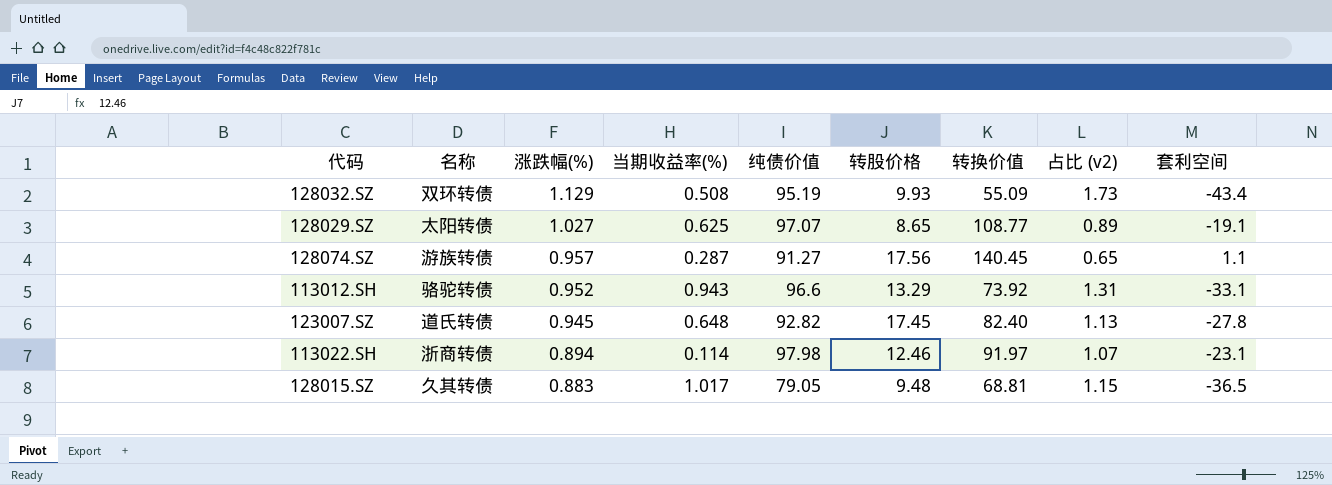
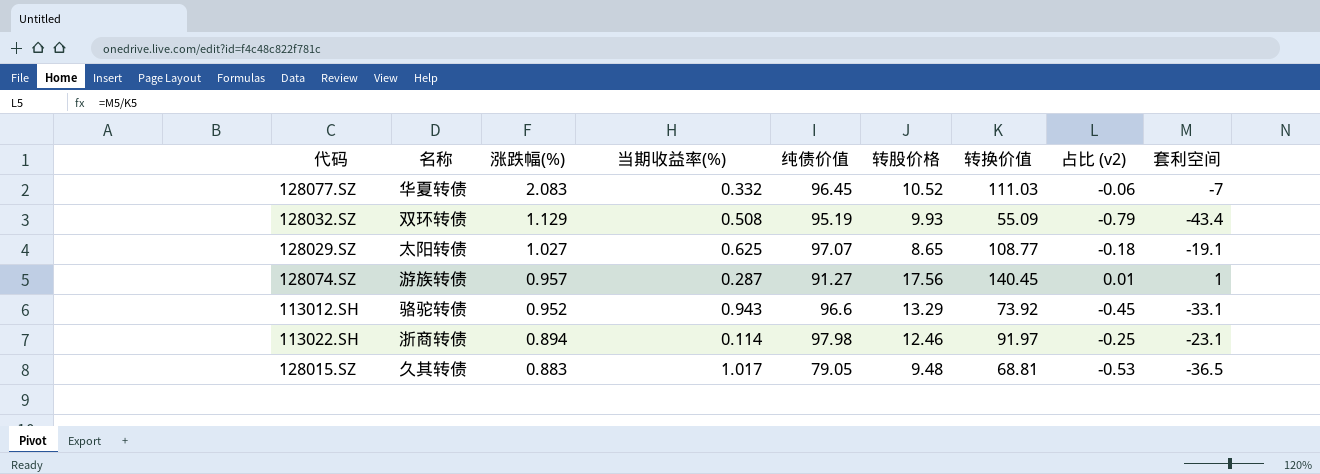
column 占比 (v2) | formula: [纯债价值] / [转换价值] -> [套利空间] / [转换价值]
row 123007.SZ: 道氏转债 | 0.945 | 0.648 | 92.82 | 17.45 | 82.40 | 1.13 | -27.8 -> none
row 128077.SZ: none -> 华夏转债 | 2.083 | 0.332 | 96.45 | 10.52 | 111.03 | -0.06 | -7
128074.SZ | 套利空间: 1.1 -> 1

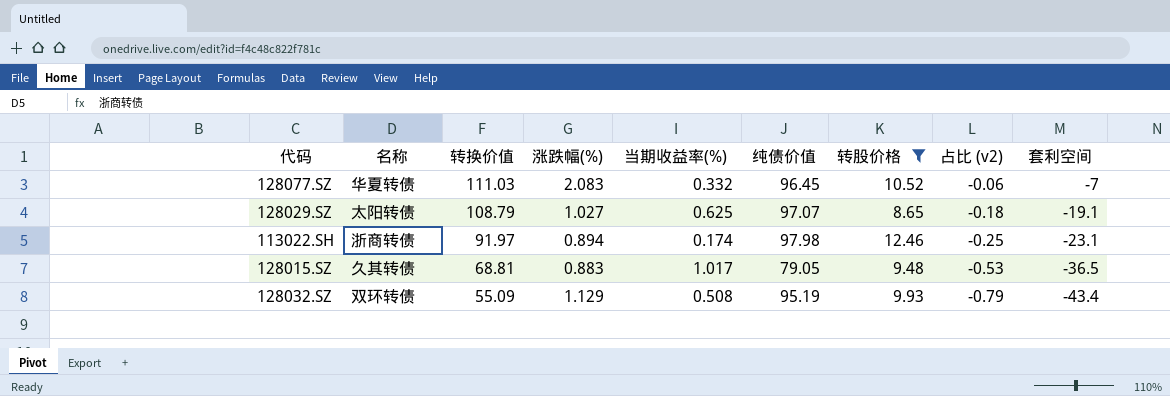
filter: none -> 转股价格 <= 12.46
row order: 涨跌幅(%) descending -> 转换价值 descending
column 转换价值 | position: 7 -> 3
128029.SZ | 转换价值: 108.77 -> 108.79
113022.SH | 当期收益率(%): 0.114 -> 0.174

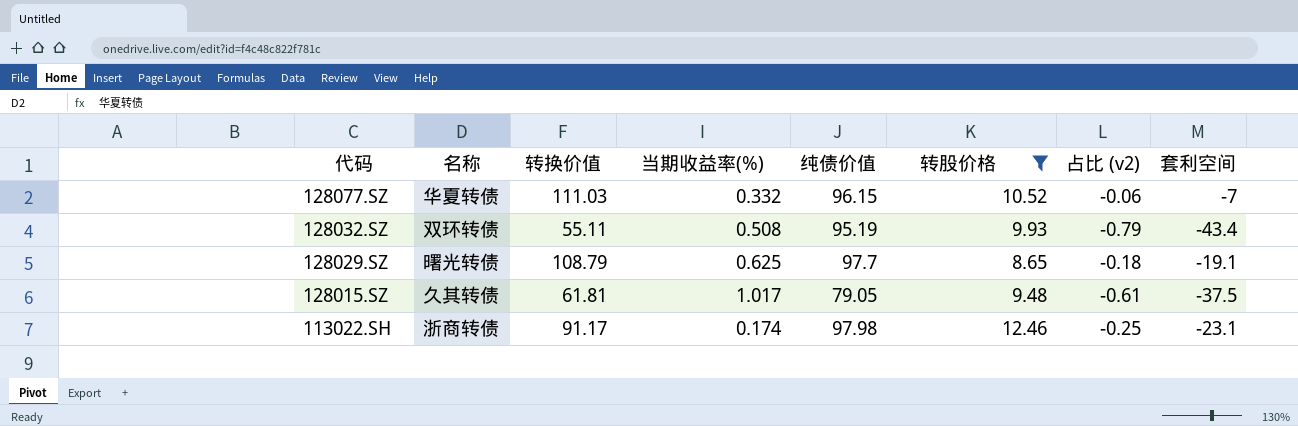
row order: 转换价值 descending -> 代码 descending
column 涨跌幅(%) | position: 4 -> none
128077.SZ | 纯债价值: 96.45 -> 96.15
128032.SZ | 转换价值: 55.09 -> 55.11
128029.SZ | 名称: 太阳转债 -> 曙光转债
128029.SZ | 纯债价值: 97.07 -> 97.7
128015.SZ | 转换价值: 68.81 -> 61.81
128015.SZ | 占比 (v2): -0.53 -> -0.61
128015.SZ | 套利空间: -36.5 -> -37.5
113022.SH | 转换价值: 91.97 -> 91.17

